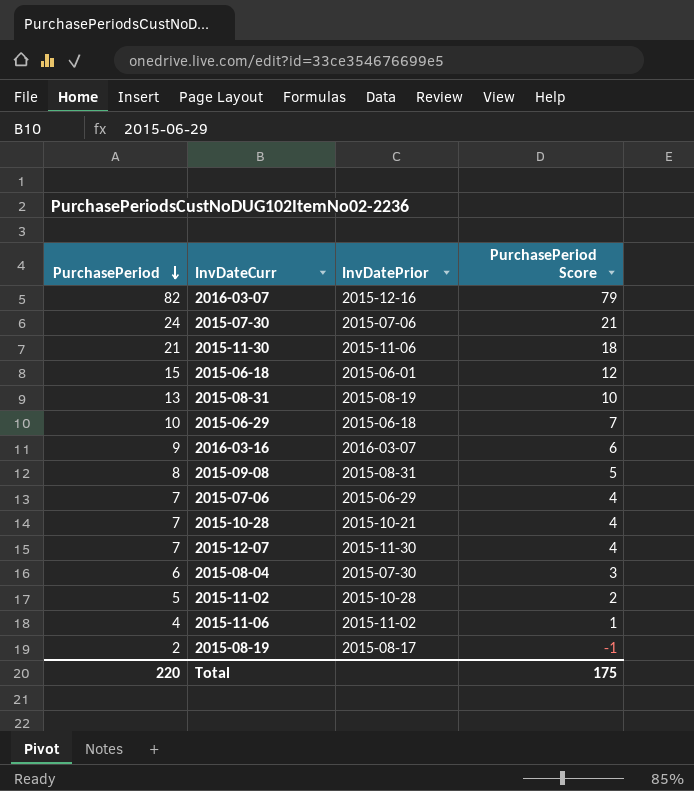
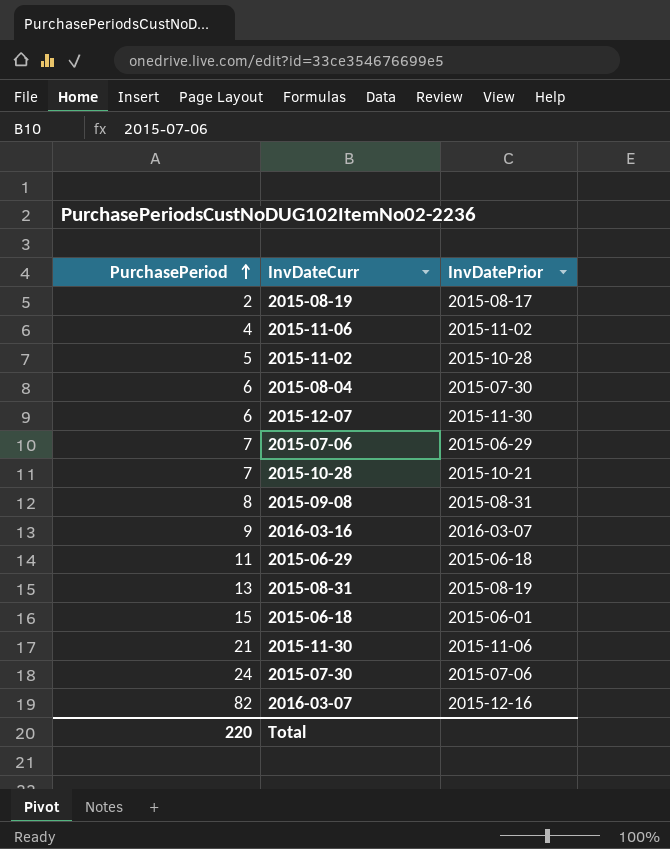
row order: PurchasePeriod descending -> PurchasePeriod ascending
column PurchasePeriod Score | formula: [PurchasePeriod] - 3 -> none
2015-12-07 | PurchasePeriod: 7 -> 6
2015-06-29 | PurchasePeriod: 10 -> 11

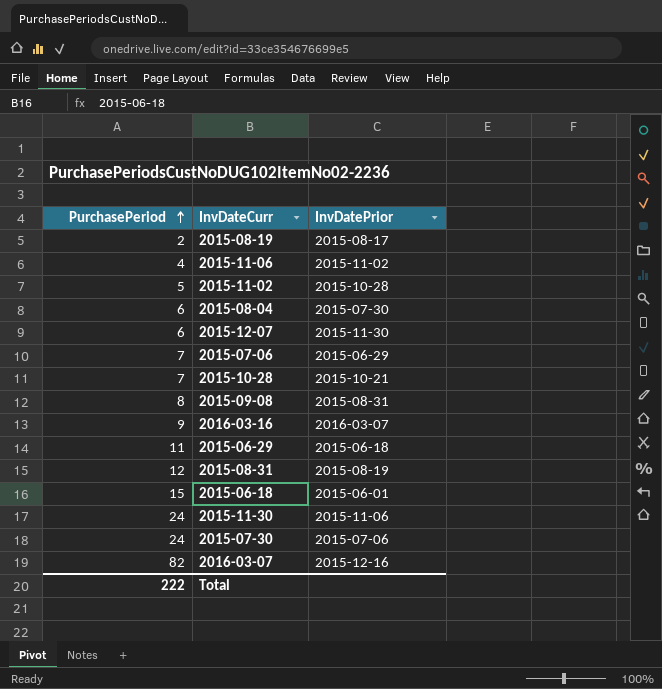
2015-08-31 | PurchasePeriod: 13 -> 12
2015-11-30 | PurchasePeriod: 21 -> 24
Total | PurchasePeriod: 220 -> 222

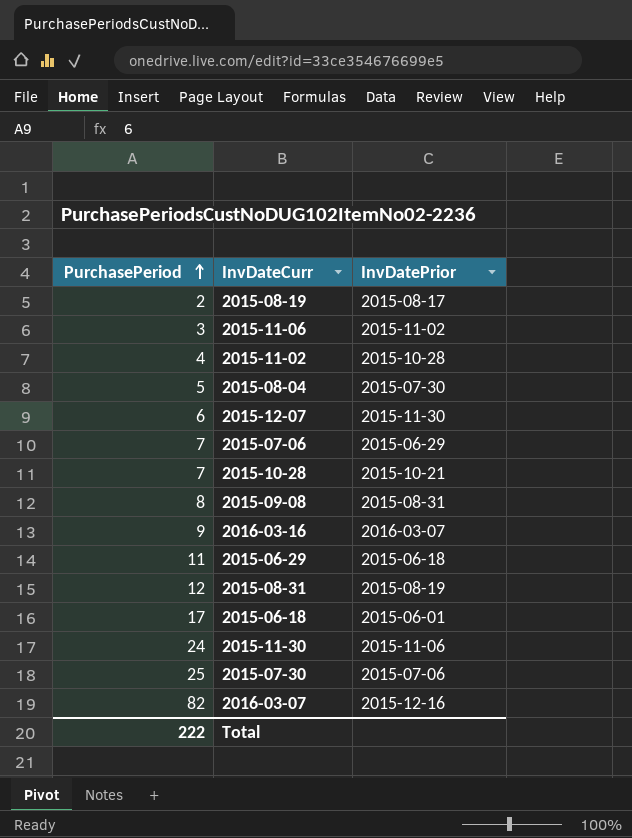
2015-11-06 | PurchasePeriod: 4 -> 3
2015-11-02 | PurchasePeriod: 5 -> 4
2015-08-04 | PurchasePeriod: 6 -> 5
2015-06-18 | PurchasePeriod: 15 -> 17
2015-07-30 | PurchasePeriod: 24 -> 25

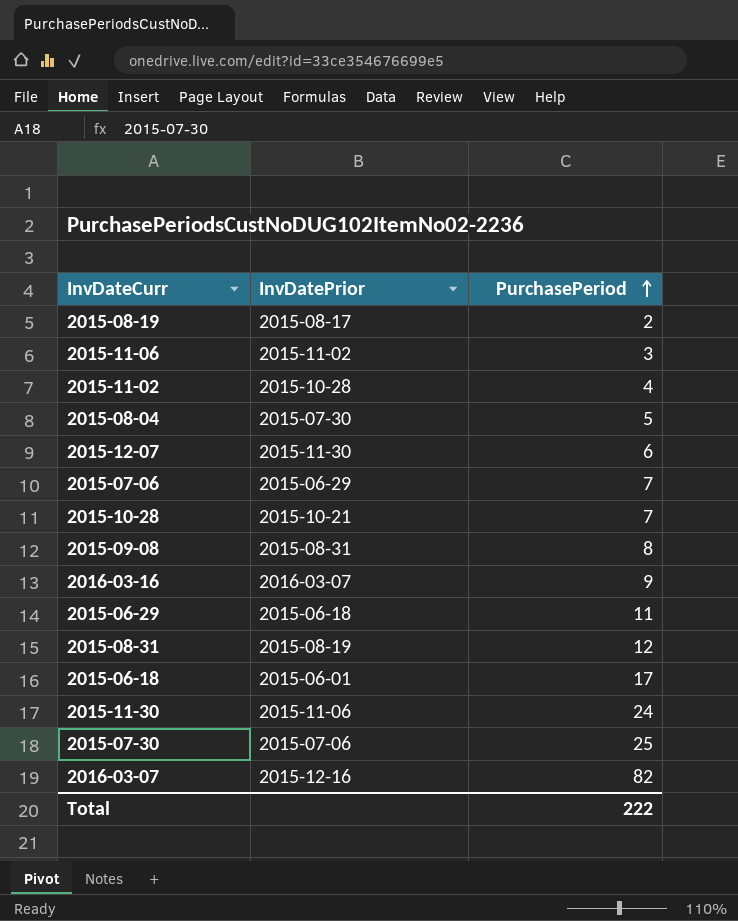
column PurchasePeriod | position: 1 -> 3

